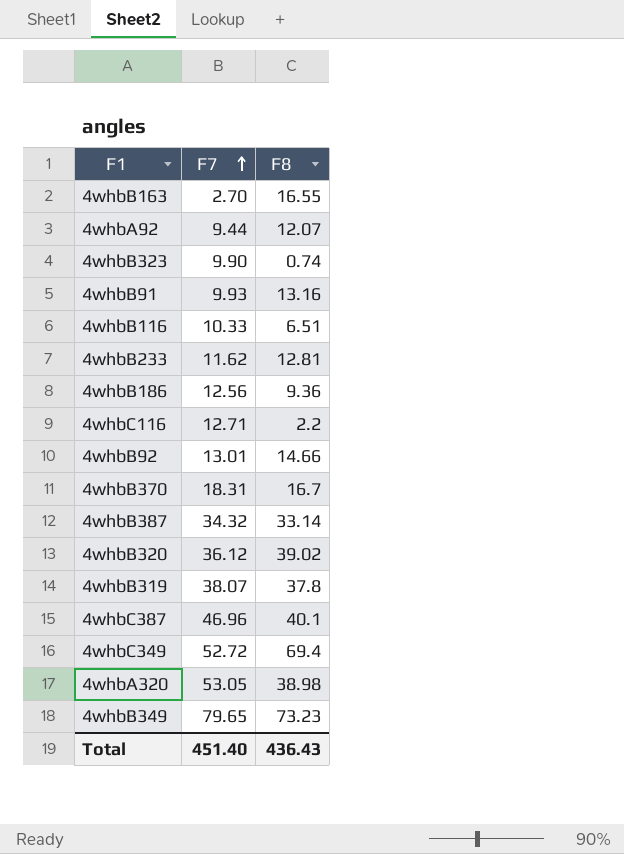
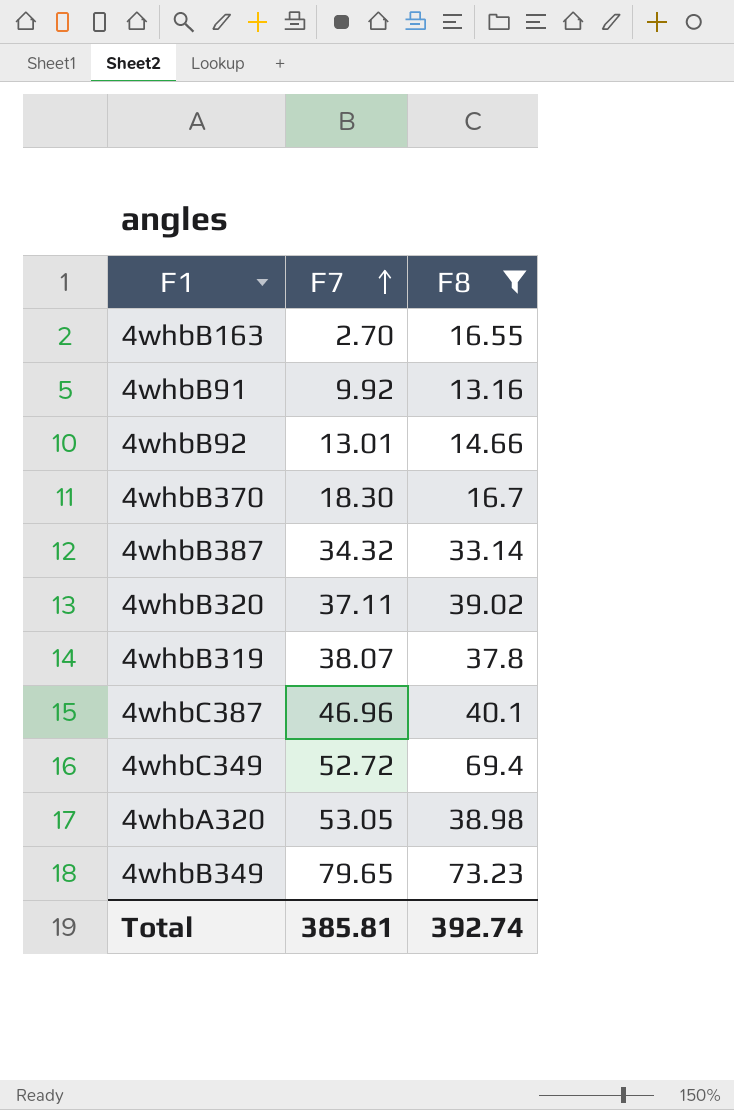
filter: none -> F8 >= 13.16
4whbB91 | F7: 9.93 -> 9.92
4whbB370 | F7: 18.31 -> 18.30
4whbB320 | F7: 36.12 -> 37.11
Total | F7: 451.40 -> 385.81
Total | F8: 436.43 -> 392.74

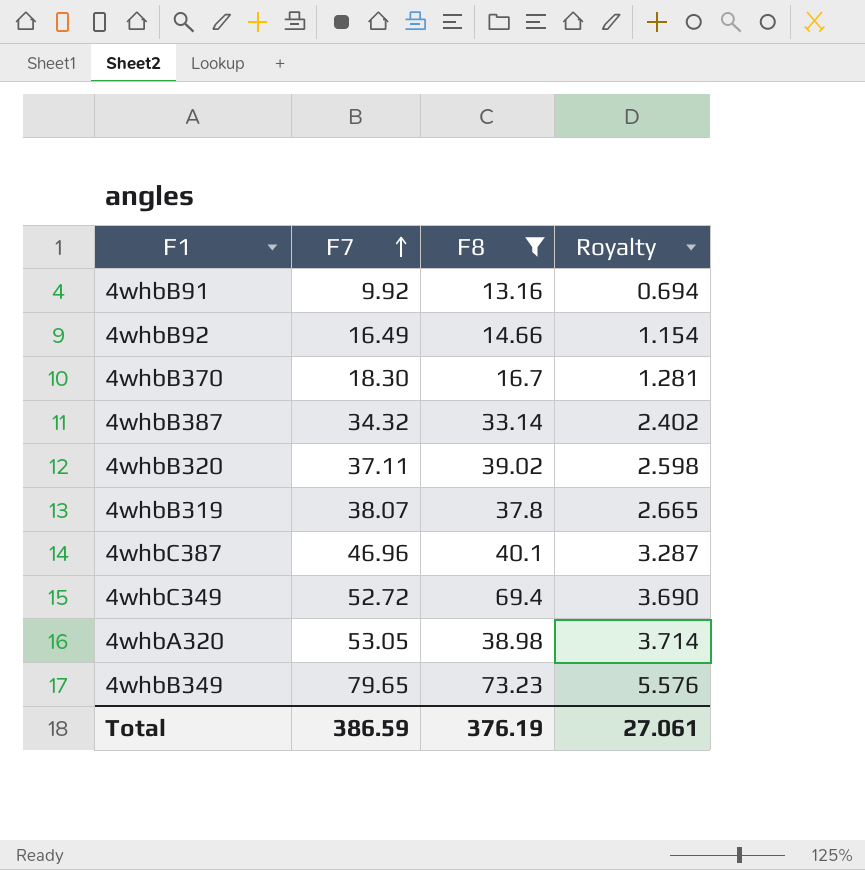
column Royalty | formula: none -> [F7] * 0.07
row 4whbB163: 2.70 | 16.55 -> none
4whbB92 | F7: 13.01 -> 16.49
Total | F7: 385.81 -> 386.59
Total | F8: 392.74 -> 376.19

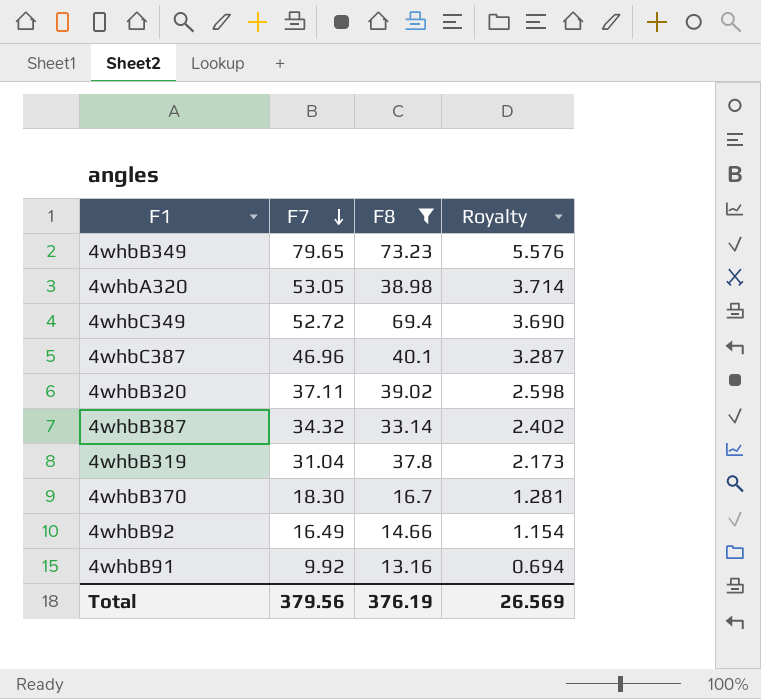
row order: F7 ascending -> F7 descending
4whbB319 | F7: 38.07 -> 31.04
4whbB319 | Royalty: 2.665 -> 2.173
Total | F7: 386.59 -> 379.56
Total | Royalty: 27.061 -> 26.569

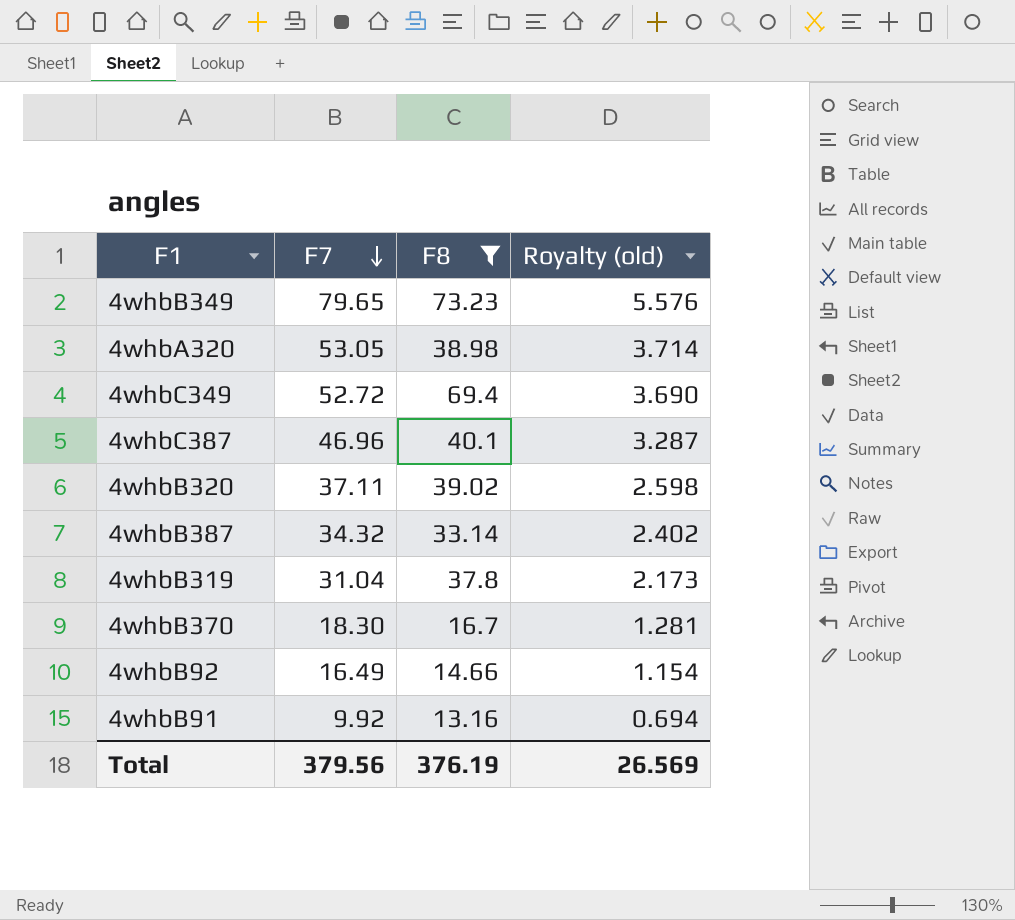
column name: Royalty -> Royalty (old)

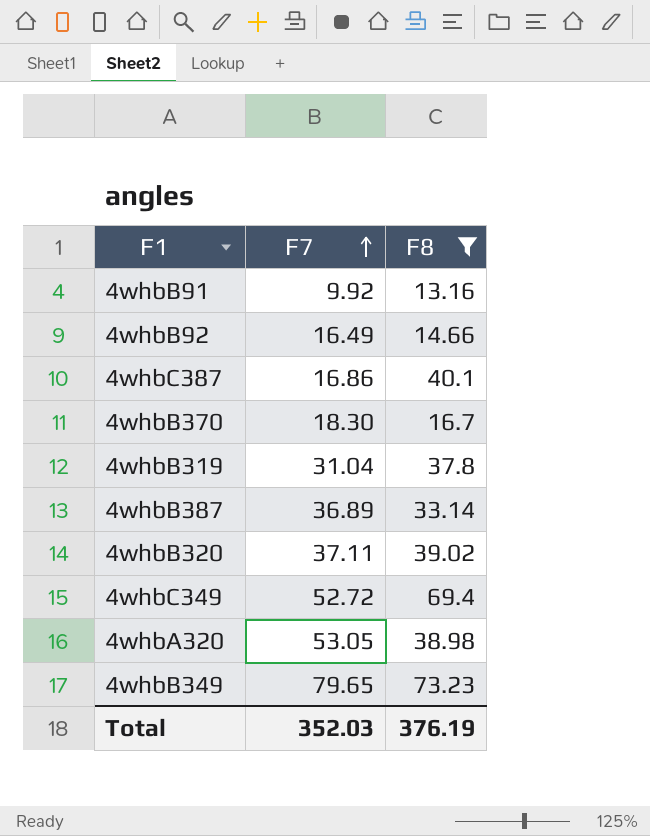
row order: F7 descending -> F7 ascending
column Royalty (old) | formula: [F7] * 0.07 -> none
4whbC387 | F7: 46.96 -> 16.86
4whbB387 | F7: 34.32 -> 36.89
Total | F7: 379.56 -> 352.03

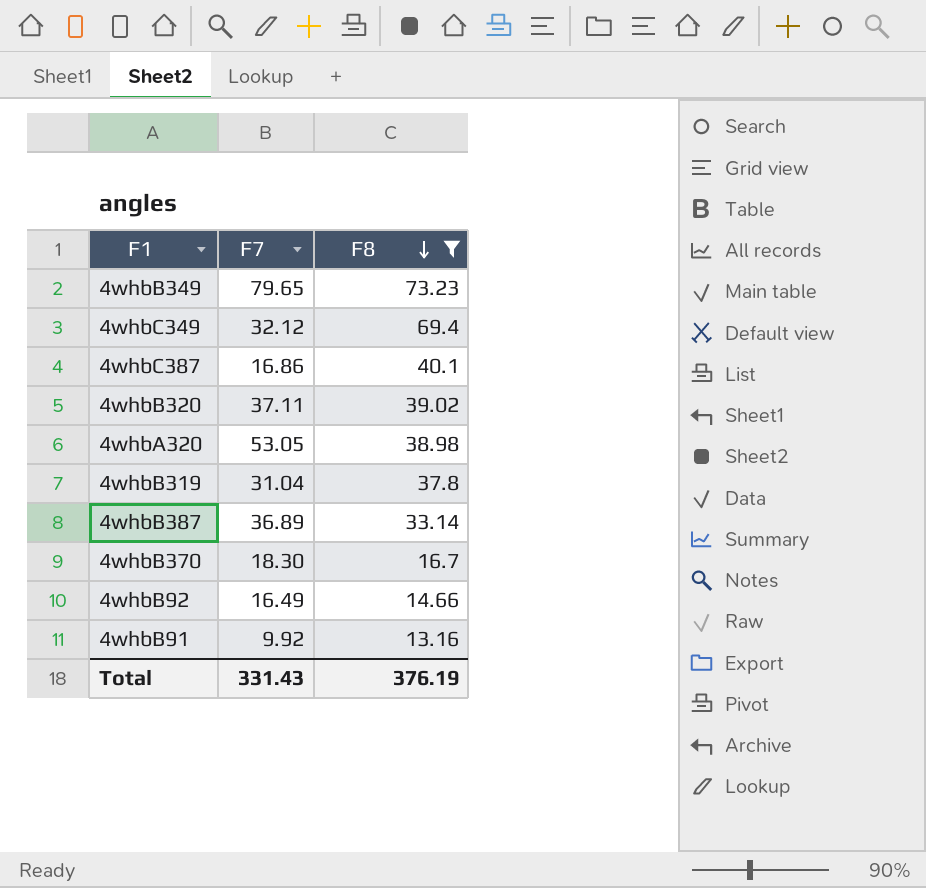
row order: F7 ascending -> F8 descending
4whbC349 | F7: 52.72 -> 32.12
Total | F7: 352.03 -> 331.43

